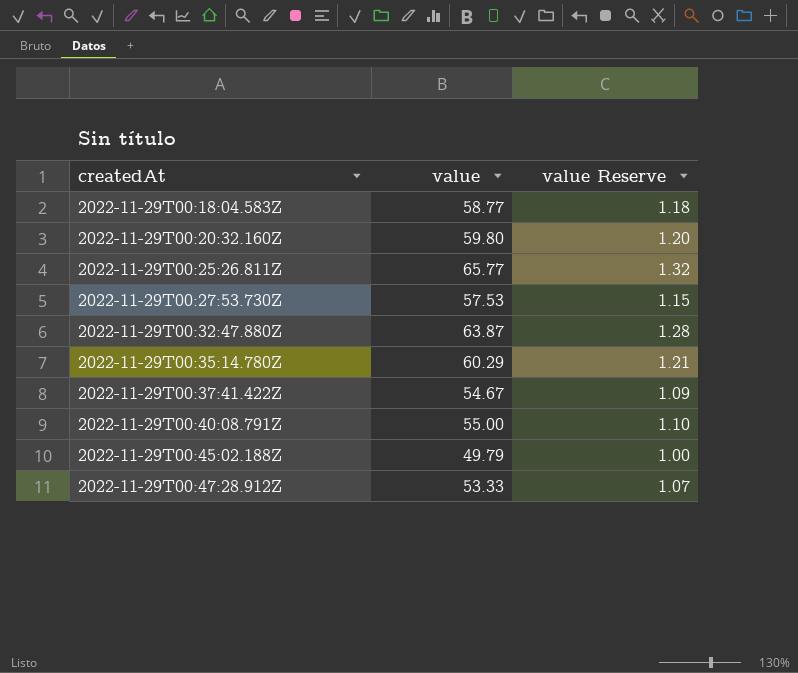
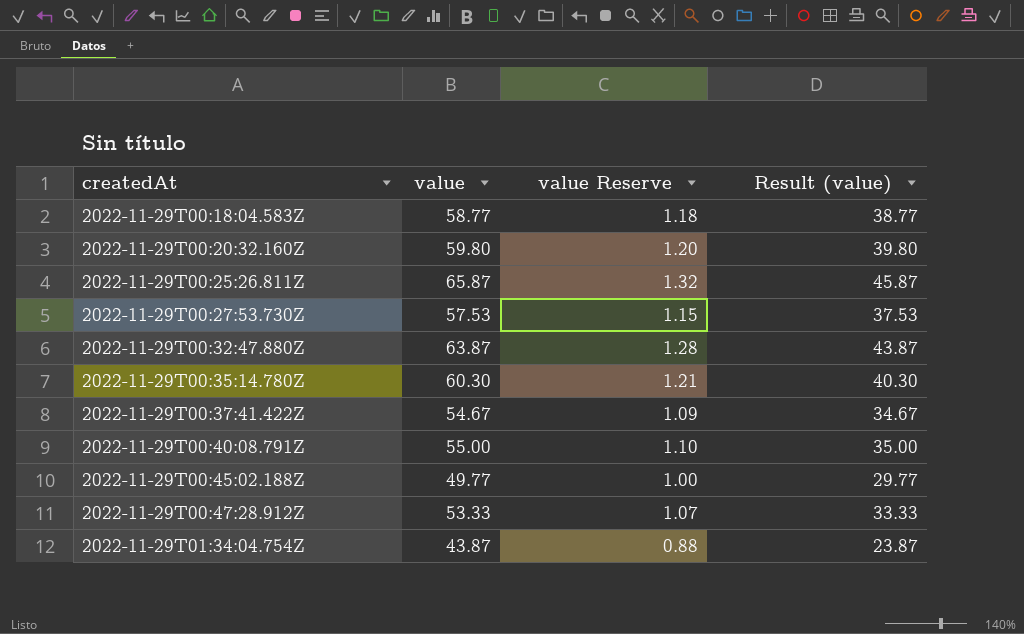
column Result (value) | formula: none -> [value] - 20
2022-11-29T00:25:26.811Z | value: 65.77 -> 65.87
2022-11-29T00:35:14.780Z | value: 60.29 -> 60.30
2022-11-29T00:45:02.188Z | value: 49.79 -> 49.77
row 2022-11-29T01:34:04.754Z: none -> 43.87 | 0.88 | 23.87

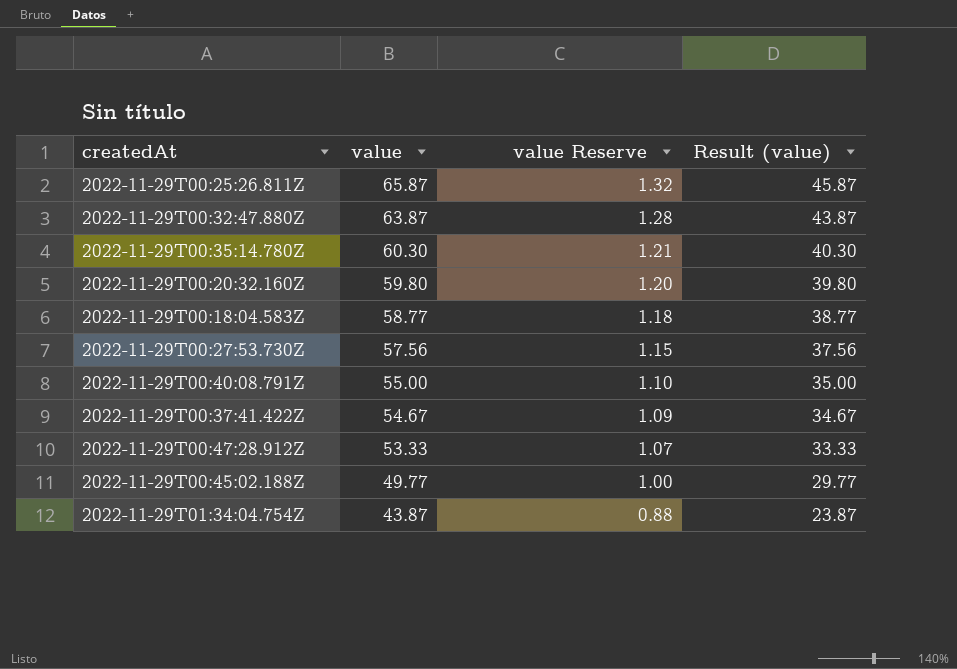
row order: createdAt ascending -> value descending
2022-11-29T00:27:53.730Z | value: 57.53 -> 57.56
2022-11-29T00:27:53.730Z | Result (value): 37.53 -> 37.56

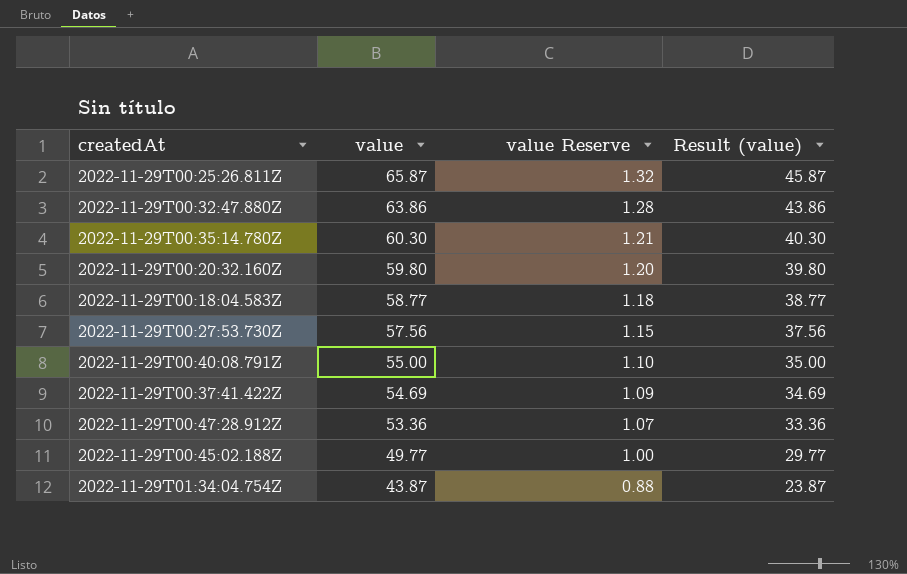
2022-11-29T00:32:47.880Z | value: 63.87 -> 63.86
2022-11-29T00:32:47.880Z | Result (value): 43.87 -> 43.86
2022-11-29T00:37:41.422Z | value: 54.67 -> 54.69
2022-11-29T00:37:41.422Z | Result (value): 34.67 -> 34.69
2022-11-29T00:47:28.912Z | value: 53.33 -> 53.36
2022-11-29T00:47:28.912Z | Result (value): 33.33 -> 33.36

